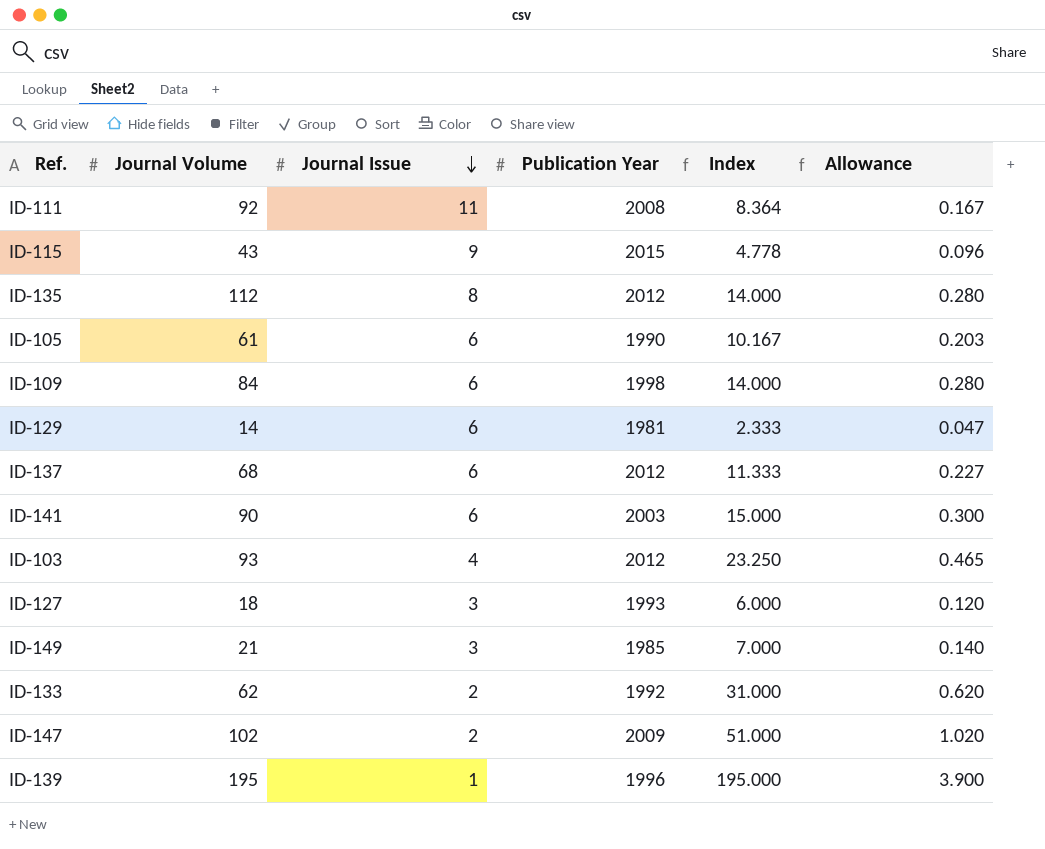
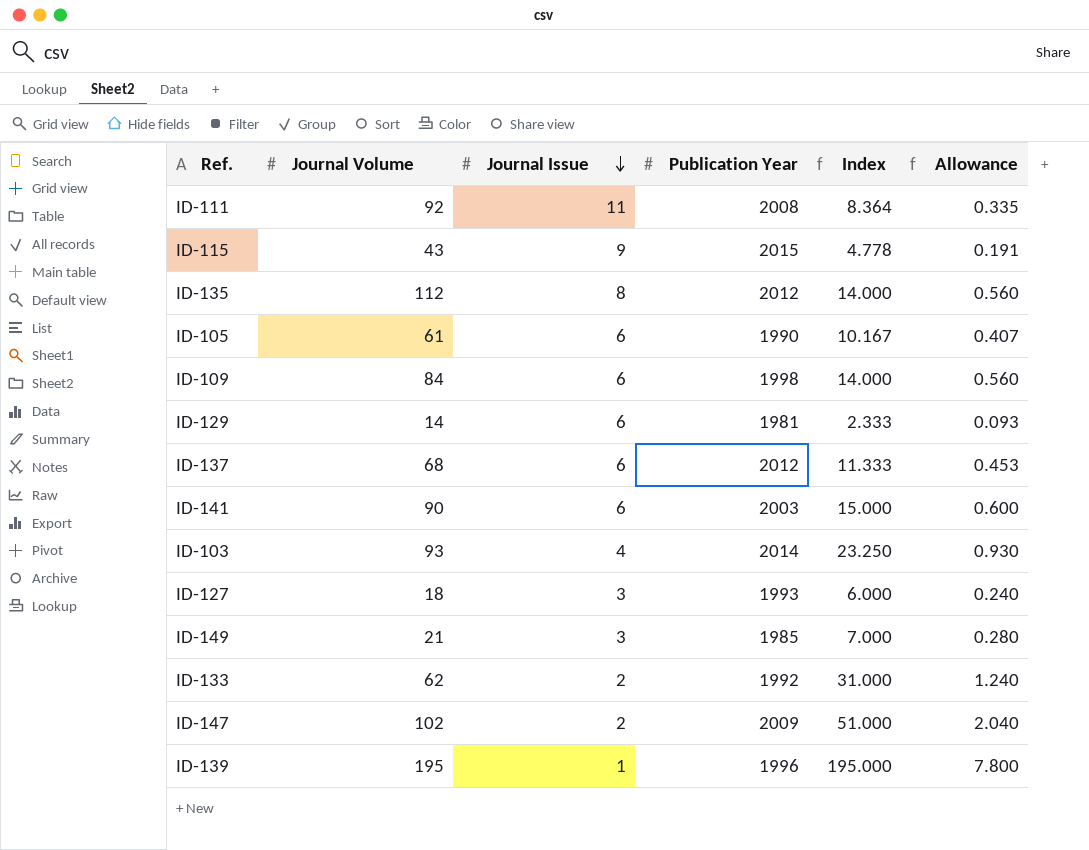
column Allowance | formula: [Index] * 0.02 -> [Index] * 0.04
ID-103 | Publication Year: 2012 -> 2014

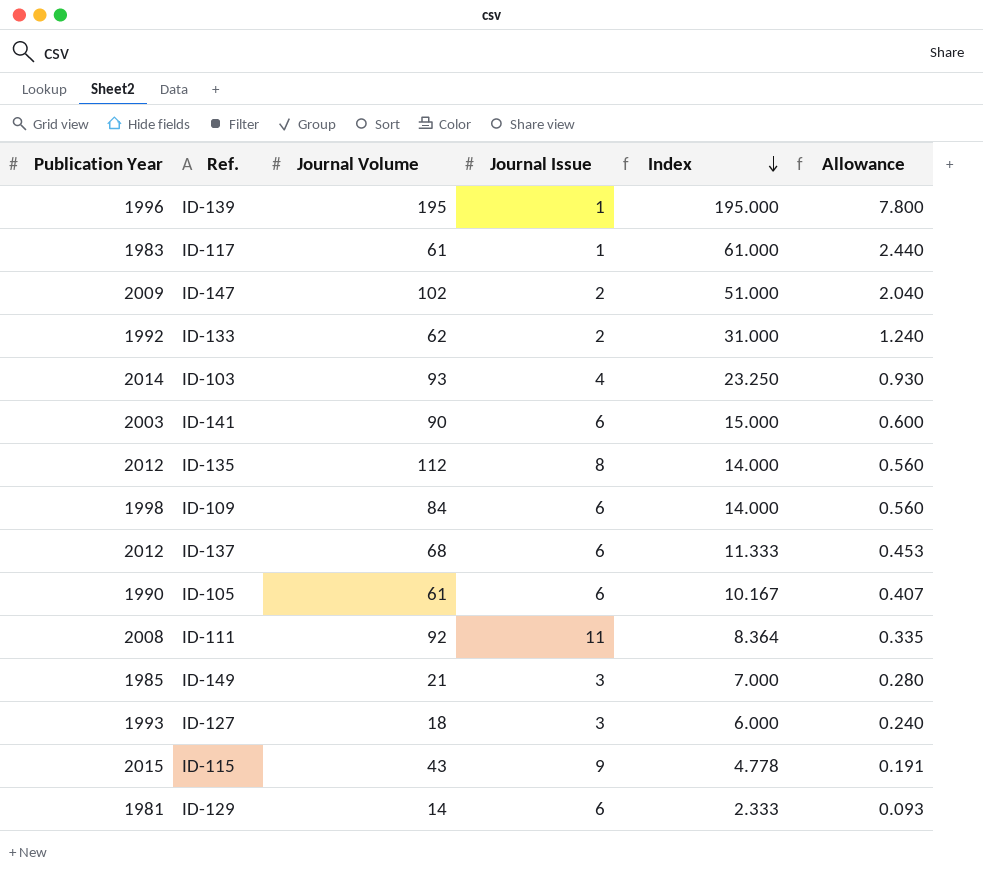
row order: Journal Issue descending -> Index descending
column Publication Year | position: 4 -> 1
row ID-117: none -> 1983 | 61 | 1 | 61.000 | 2.440

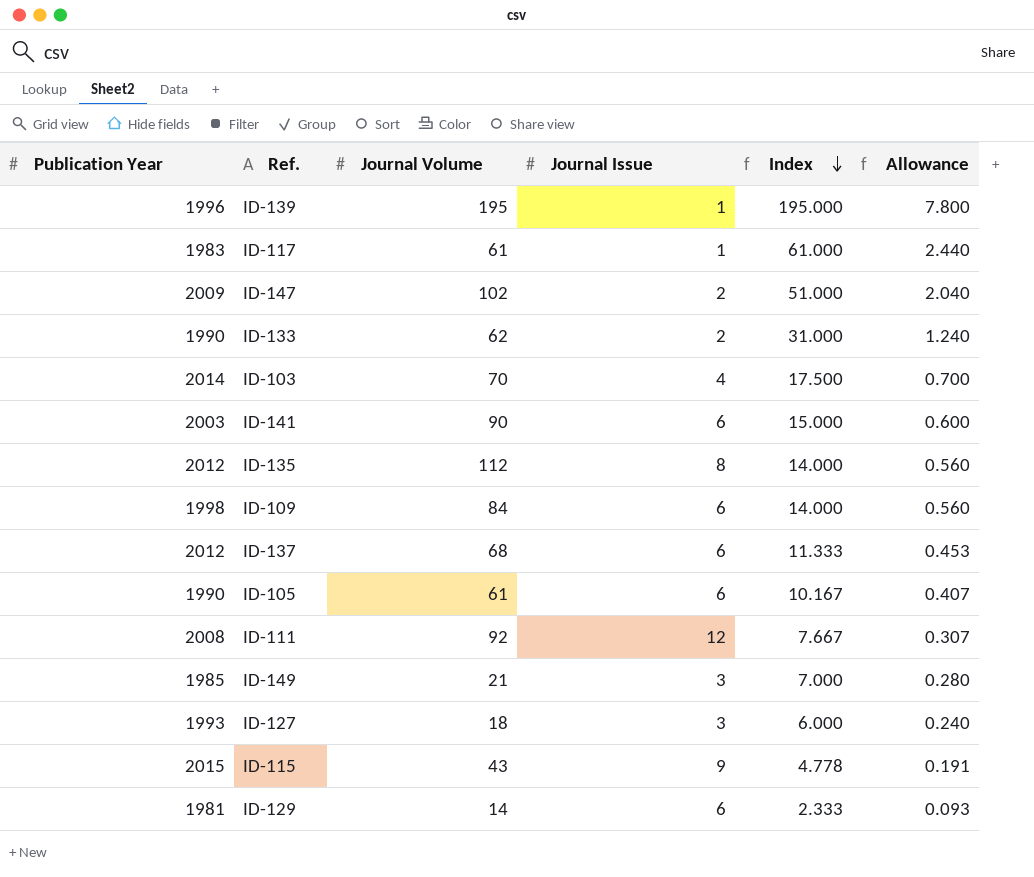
ID-133 | Publication Year: 1992 -> 1990
ID-103 | Journal Volume: 93 -> 70
ID-103 | Index: 23.250 -> 17.500
ID-103 | Allowance: 0.930 -> 0.700
ID-111 | Journal Issue: 11 -> 12
ID-111 | Index: 8.364 -> 7.667
ID-111 | Allowance: 0.335 -> 0.307

